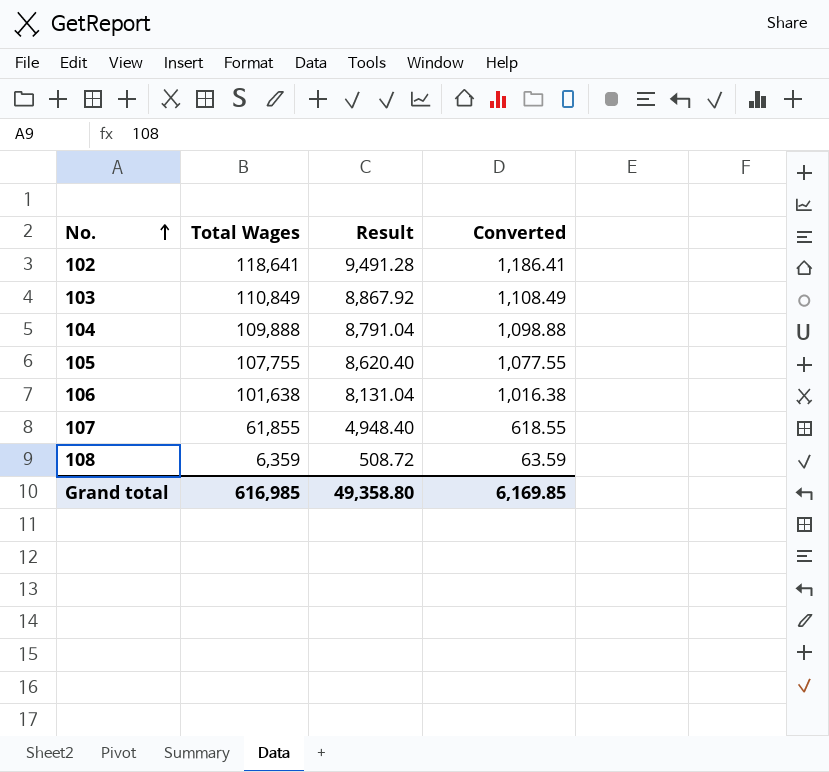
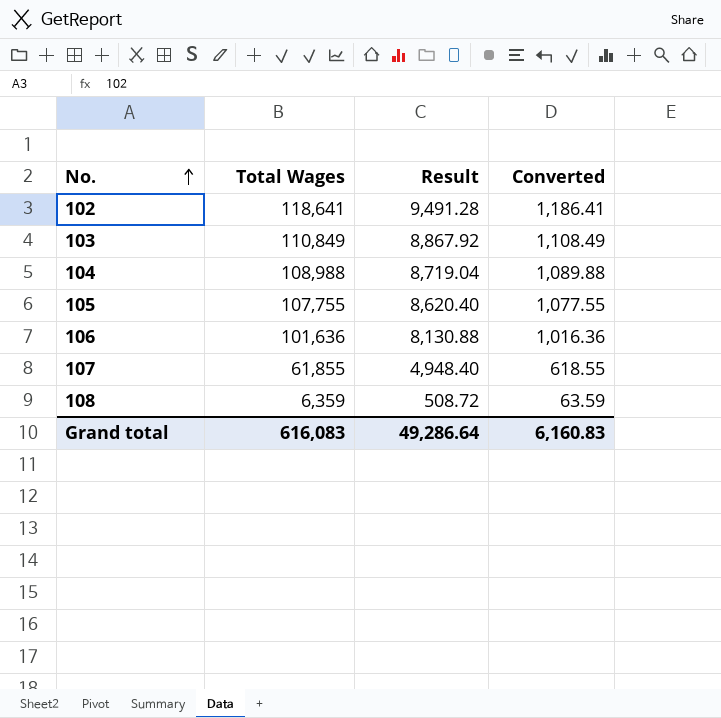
104 | Total Wages: 109,888 -> 108,988
104 | Result: 8,791.04 -> 8,719.04
104 | Converted: 1,098.88 -> 1,089.88
106 | Total Wages: 101,638 -> 101,636
106 | Result: 8,131.04 -> 8,130.88
106 | Converted: 1,016.38 -> 1,016.36
Grand total | Total Wages: 616,985 -> 616,083
Grand total | Result: 49,358.80 -> 49,286.64
Grand total | Converted: 6,169.85 -> 6,160.83

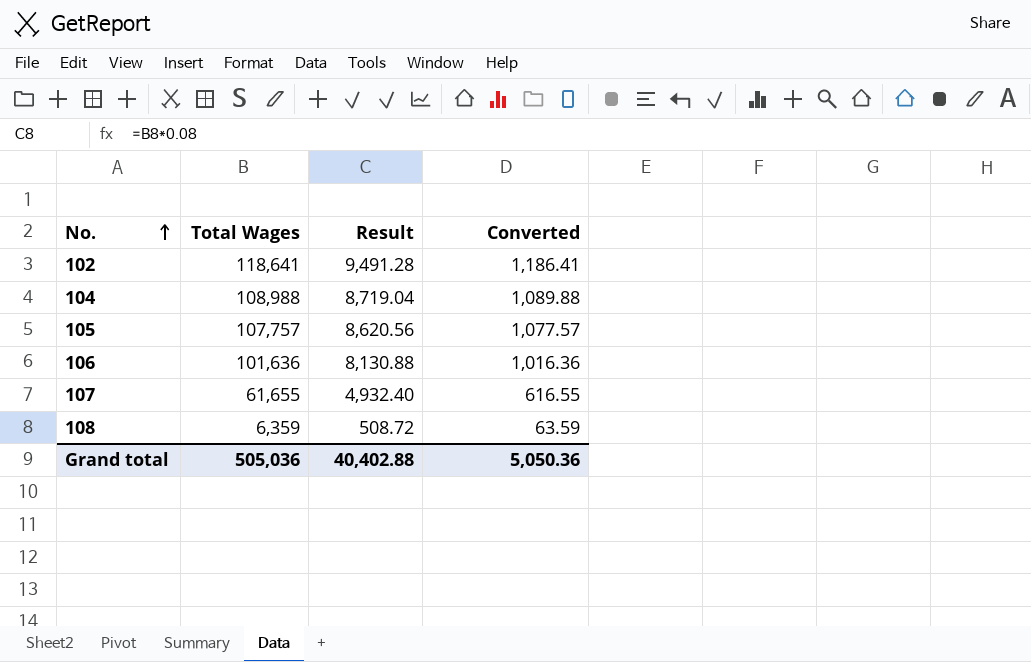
row 103: 110,849 | 8,867.92 | 1,108.49 -> none
105 | Total Wages: 107,755 -> 107,757
105 | Result: 8,620.40 -> 8,620.56
105 | Converted: 1,077.55 -> 1,077.57
107 | Total Wages: 61,855 -> 61,655
107 | Result: 4,948.40 -> 4,932.40
107 | Converted: 618.55 -> 616.55
Grand total | Total Wages: 616,083 -> 505,036
Grand total | Result: 49,286.64 -> 40,402.88
Grand total | Converted: 6,160.83 -> 5,050.36

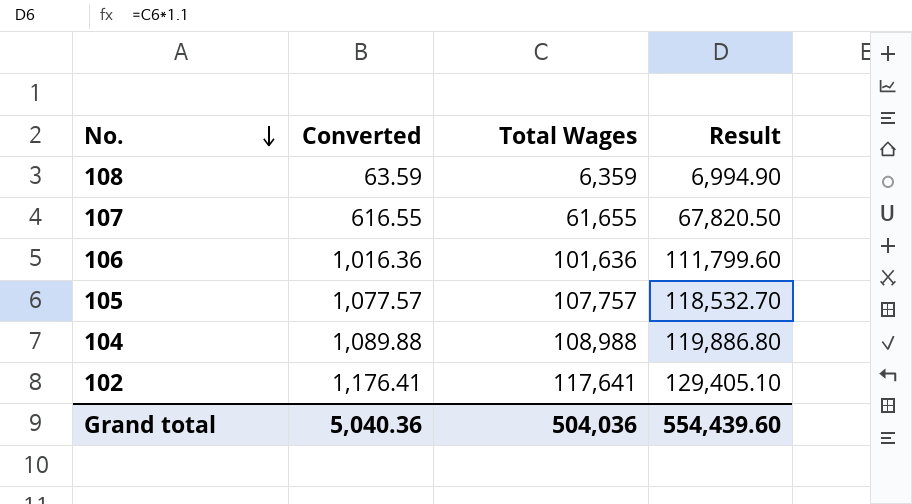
row order: No. ascending -> No. descending
column Converted | position: 4 -> 2
column Result | formula: [Total Wages] * 0.08 -> [Total Wages] * 1.1
102 | Converted: 1,186.41 -> 1,176.41
102 | Total Wages: 118,641 -> 117,641
Grand total | Converted: 5,050.36 -> 5,040.36
Grand total | Total Wages: 505,036 -> 504,036
Grand total | Result: 40,402.88 -> 554,439.60

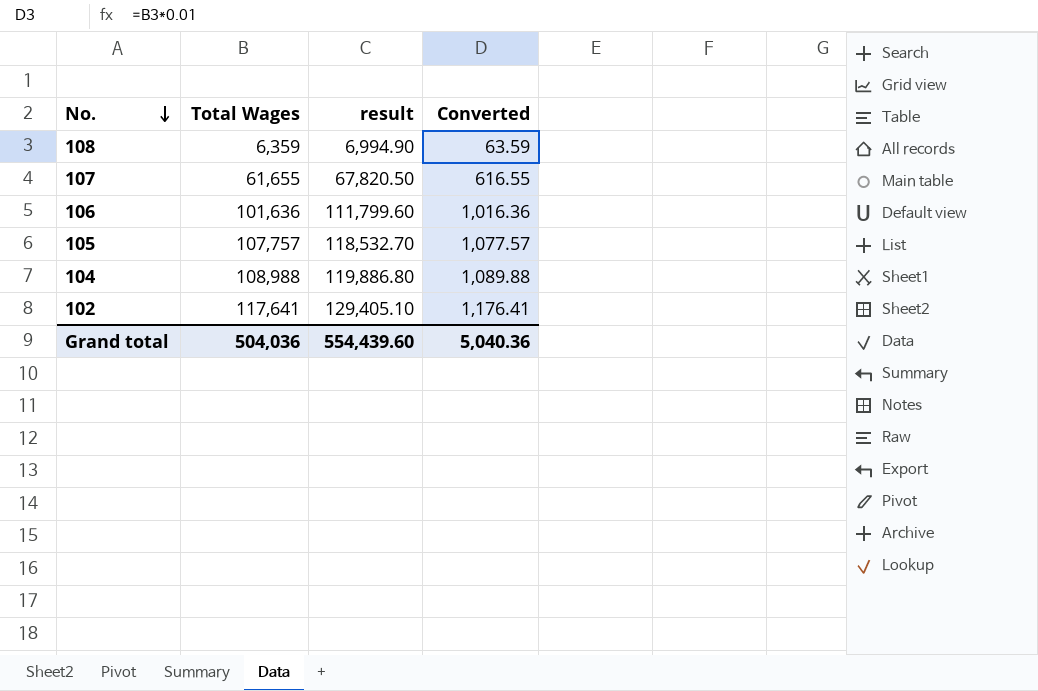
column name: Result -> result
column Converted | position: 2 -> 4

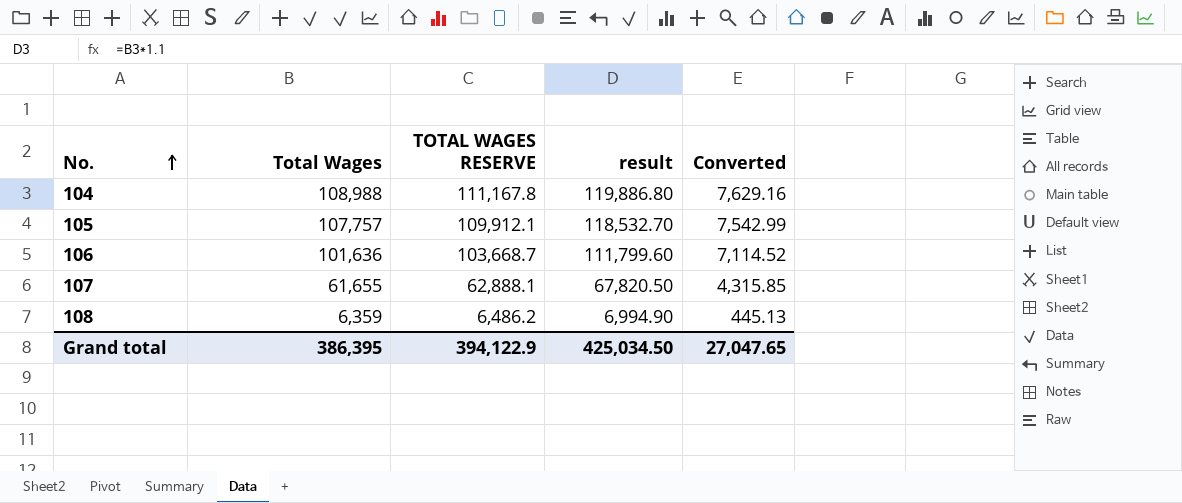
row order: No. descending -> No. ascending
column TOTAL WAGES RESERVE | formula: none -> [Total Wages] * 1.02
column Converted | formula: [Total Wages] * 0.01 -> [Total Wages] * 0.07
row 102: 117,641 | 129,405.10 | 1,176.41 -> none
Grand total | Total Wages: 504,036 -> 386,395
Grand total | result: 554,439.60 -> 425,034.50
Grand total | Converted: 5,040.36 -> 27,047.65

